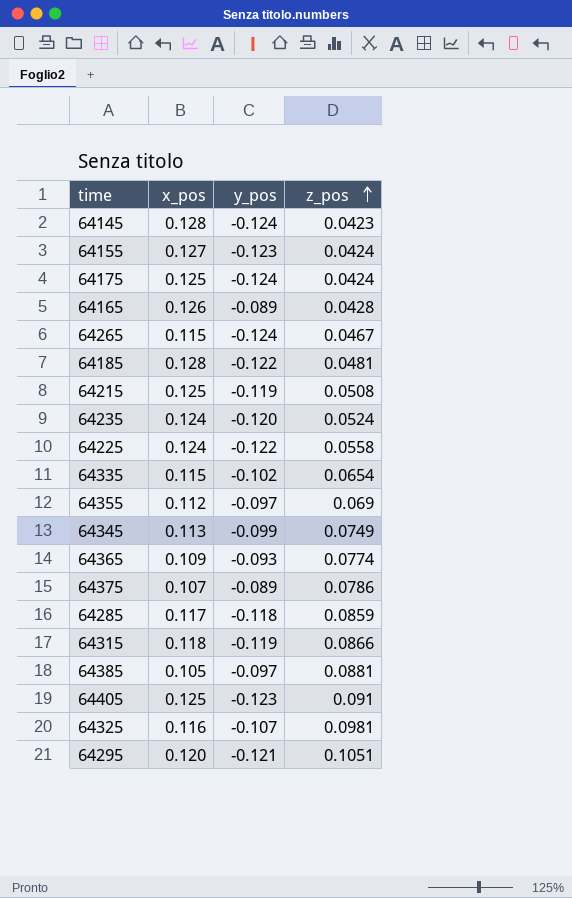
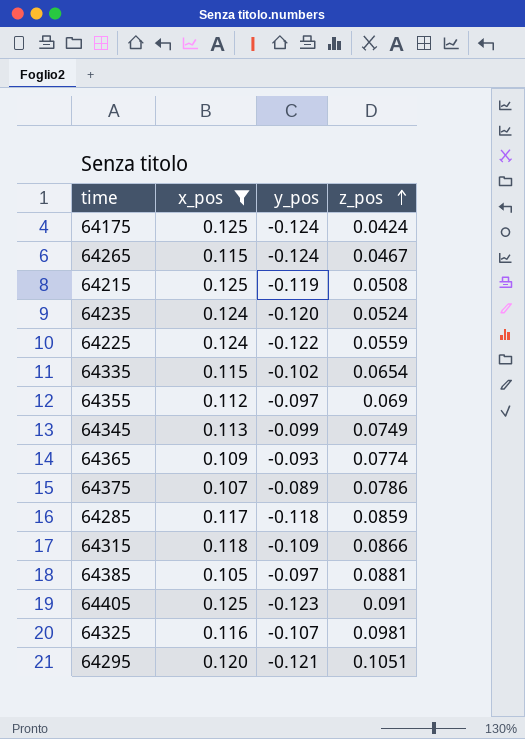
filter: none -> x_pos <= 0.125
64225 | z_pos: 0.0558 -> 0.0559
64315 | y_pos: -0.119 -> -0.109

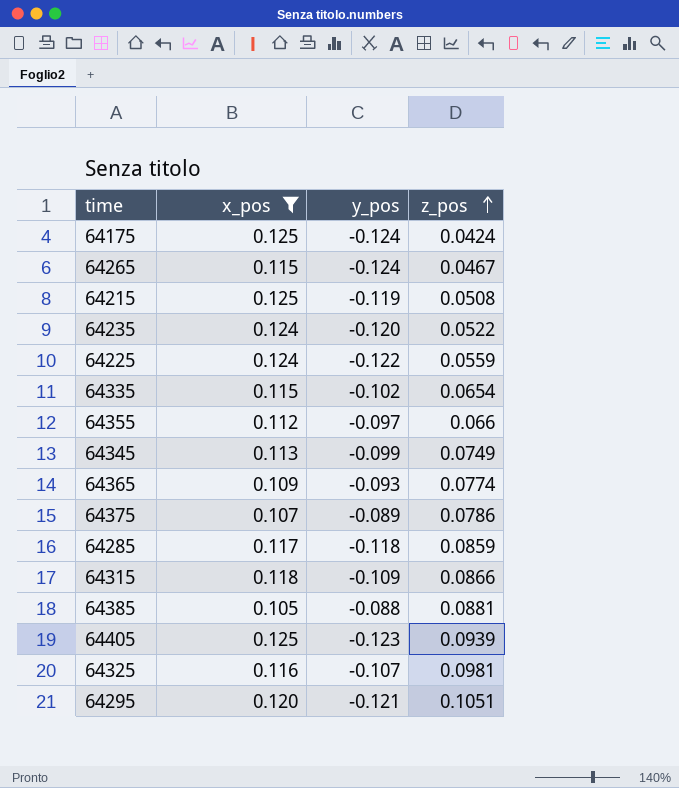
64235 | z_pos: 0.0524 -> 0.0522
64355 | z_pos: 0.069 -> 0.066
64385 | y_pos: -0.097 -> -0.088
64405 | z_pos: 0.091 -> 0.0939

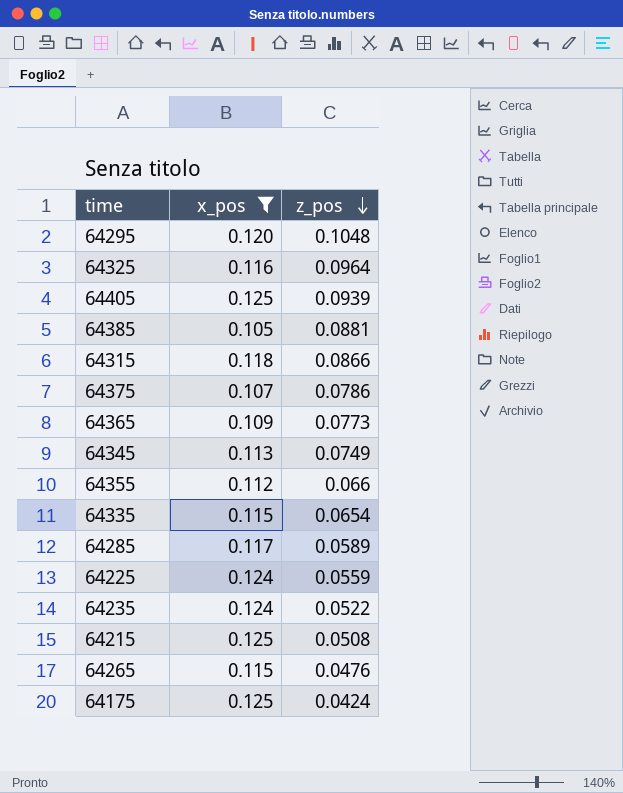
row order: z_pos ascending -> z_pos descending
column y_pos | position: 3 -> none
64295 | z_pos: 0.1051 -> 0.1048
64325 | z_pos: 0.0981 -> 0.0964
64365 | z_pos: 0.0774 -> 0.0773
64285 | z_pos: 0.0859 -> 0.0589
64265 | z_pos: 0.0467 -> 0.0476

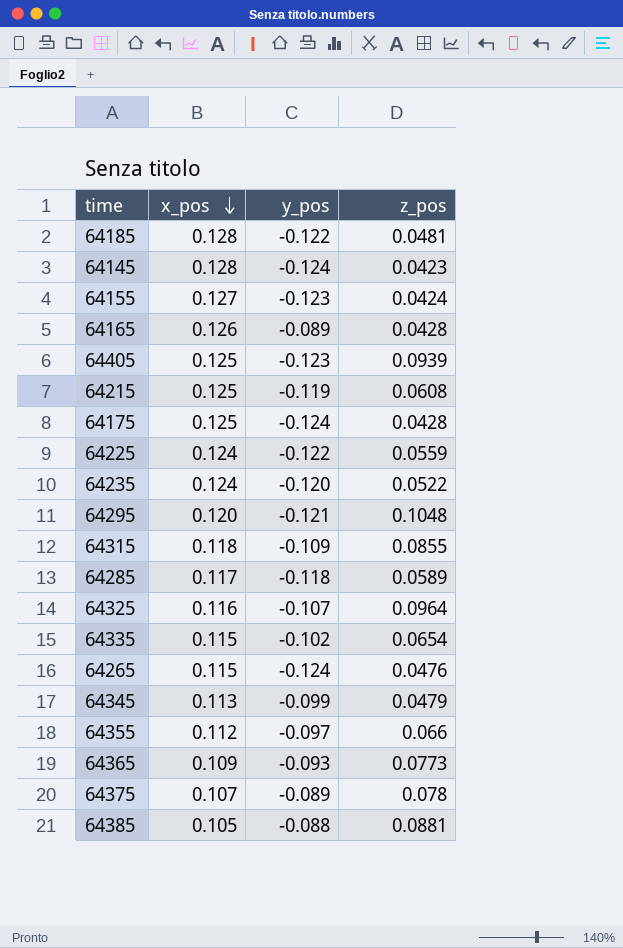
filter: x_pos <= 0.125 -> none
row order: z_pos descending -> x_pos descending
column y_pos | position: none -> 3
64215 | z_pos: 0.0508 -> 0.0608
64175 | z_pos: 0.0424 -> 0.0428
64315 | z_pos: 0.0866 -> 0.0855
64345 | z_pos: 0.0749 -> 0.0479
64375 | z_pos: 0.0786 -> 0.078

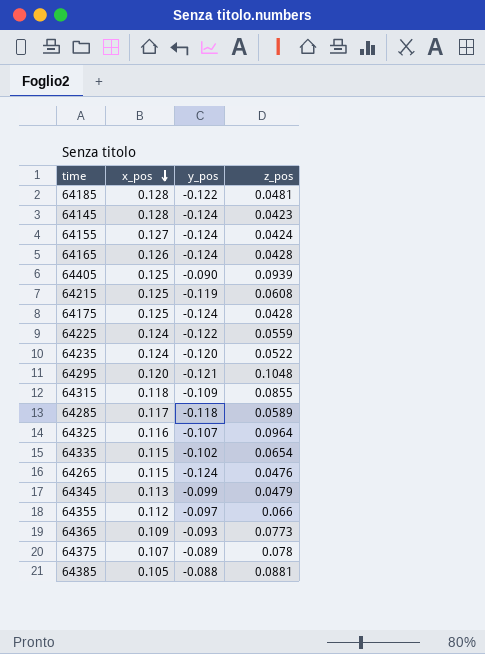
64155 | y_pos: -0.123 -> -0.124
64165 | y_pos: -0.089 -> -0.124
64405 | y_pos: -0.123 -> -0.090

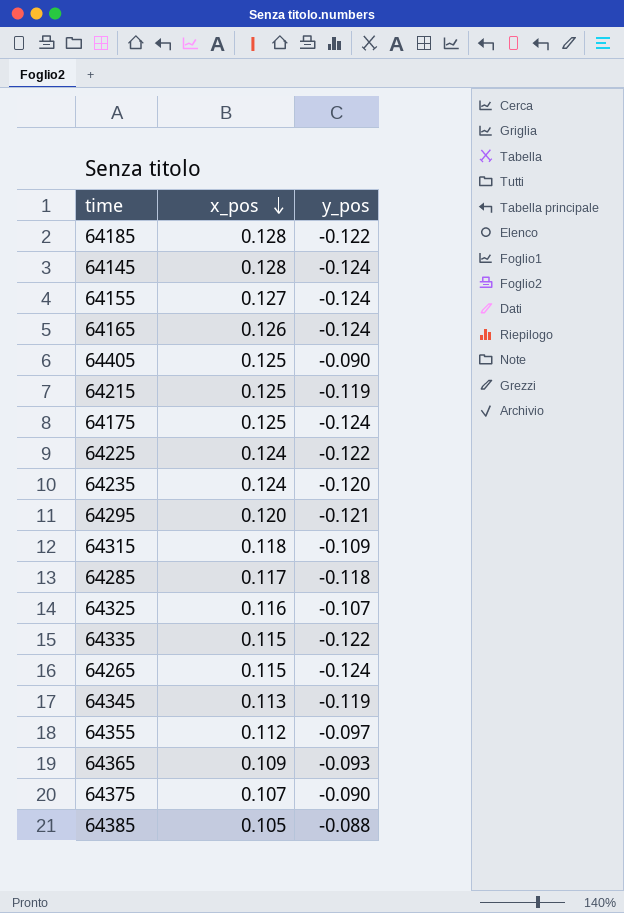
column z_pos | position: 4 -> none
64335 | y_pos: -0.102 -> -0.122
64345 | y_pos: -0.099 -> -0.119
64375 | y_pos: -0.089 -> -0.090

